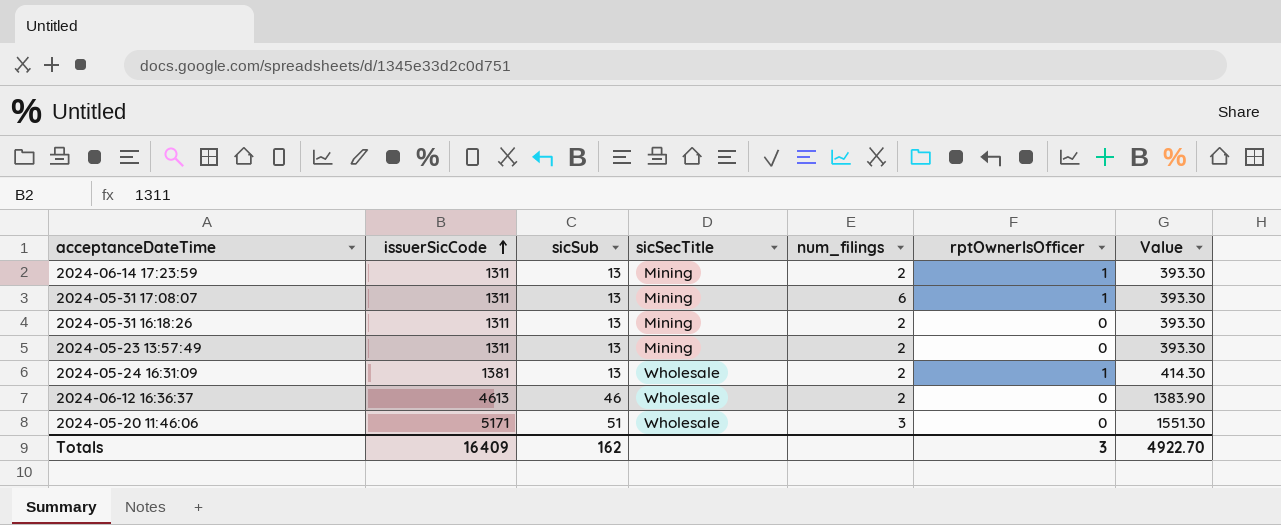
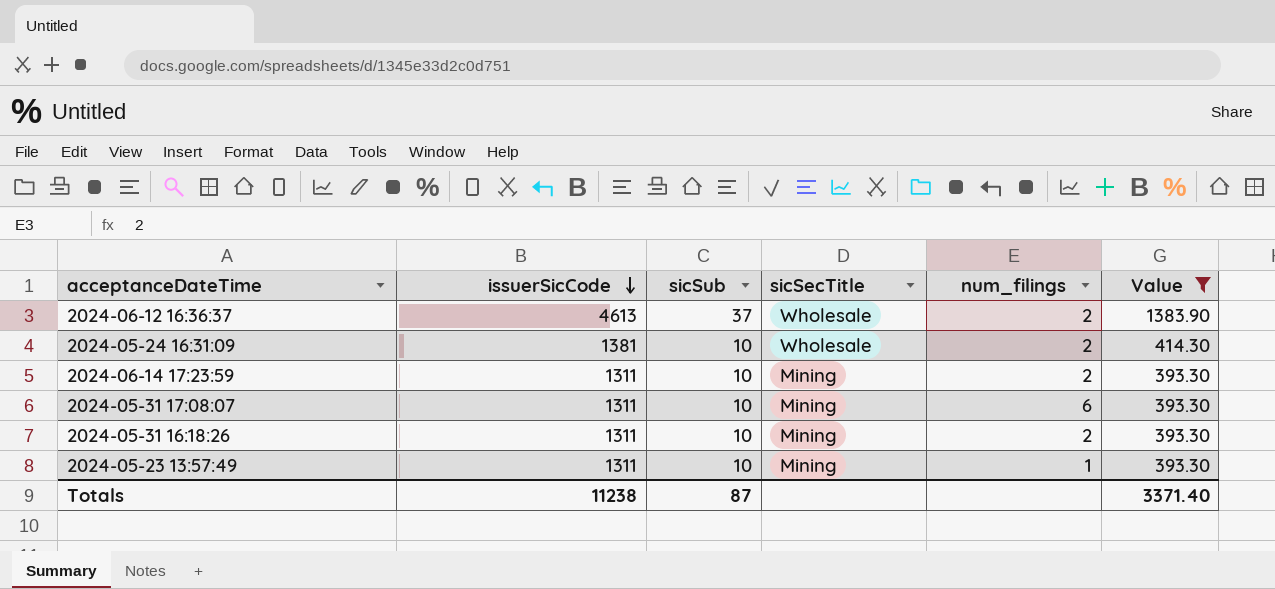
filter: none -> Value != 1551.30
row order: issuerSicCode ascending -> issuerSicCode descending
column rptOwnerIsOfficer | position: 6 -> none
2024-06-12 16:36:37 | sicSub: 46 -> 37
2024-05-24 16:31:09 | sicSub: 13 -> 10
2024-06-14 17:23:59 | sicSub: 13 -> 10
2024-05-31 17:08:07 | sicSub: 13 -> 10
2024-05-31 16:18:26 | sicSub: 13 -> 10
2024-05-23 13:57:49 | sicSub: 13 -> 10
2024-05-23 13:57:49 | num_filings: 2 -> 1
Totals | issuerSicCode: 16409 -> 11238
Totals | sicSub: 162 -> 87
Totals | Value: 4922.70 -> 3371.40

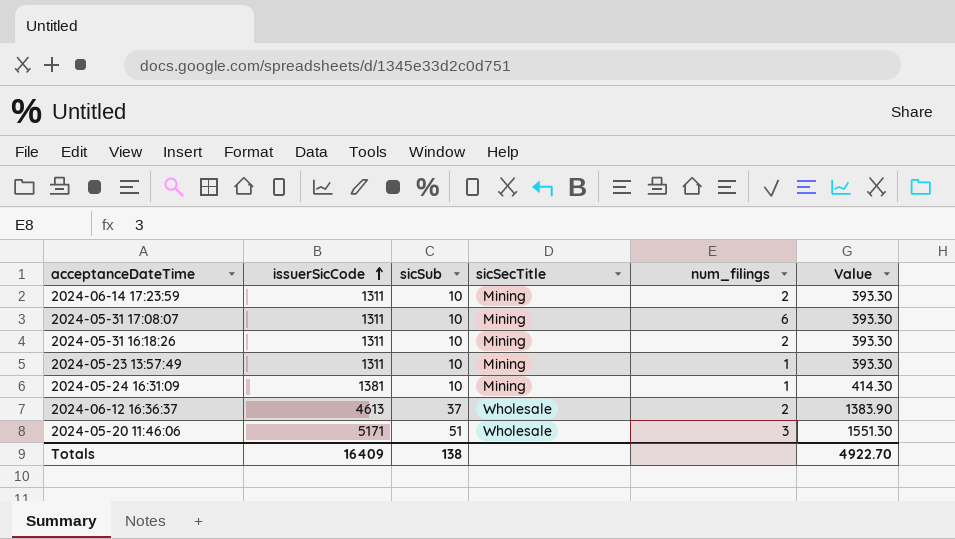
filter: Value != 1551.30 -> none
row order: issuerSicCode descending -> issuerSicCode ascending
2024-05-24 16:31:09 | sicSecTitle: Wholesale -> Mining
2024-05-24 16:31:09 | num_filings: 2 -> 1
Totals | issuerSicCode: 11238 -> 16409
Totals | sicSub: 87 -> 138
Totals | Value: 3371.40 -> 4922.70

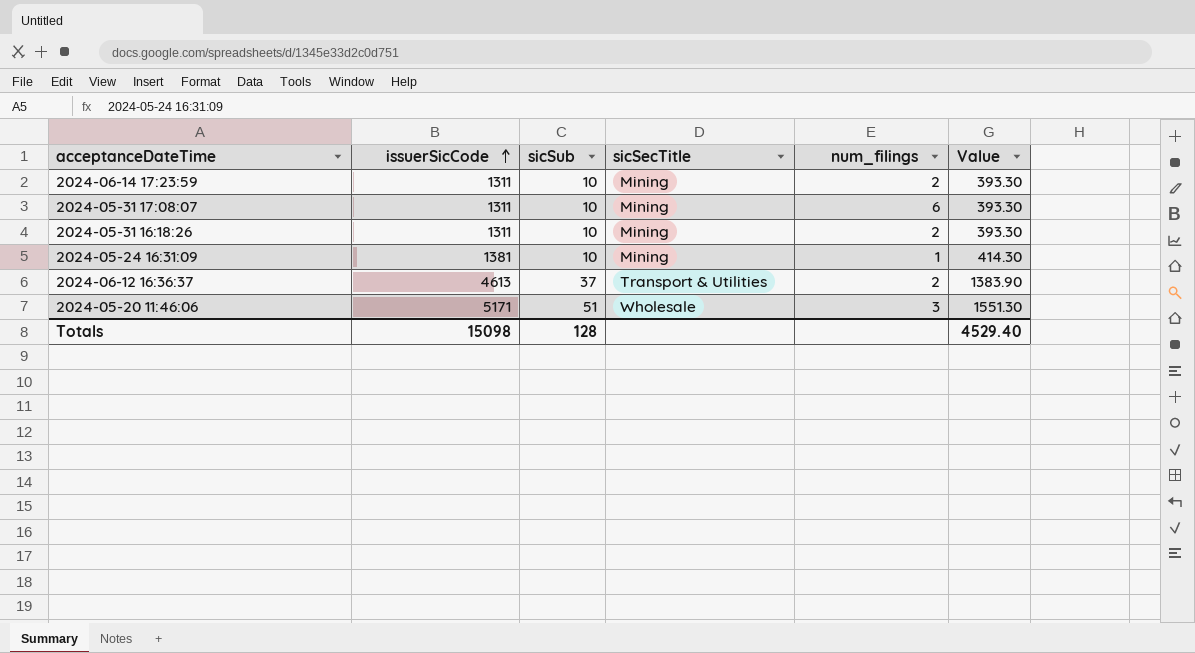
row 2024-05-23 13:57:49: 1311 | 10 | Mining | 1 | 393.30 -> none
2024-06-12 16:36:37 | sicSecTitle: Wholesale -> Transport & Utilities
Totals | issuerSicCode: 16409 -> 15098
Totals | sicSub: 138 -> 128
Totals | Value: 4922.70 -> 4529.40

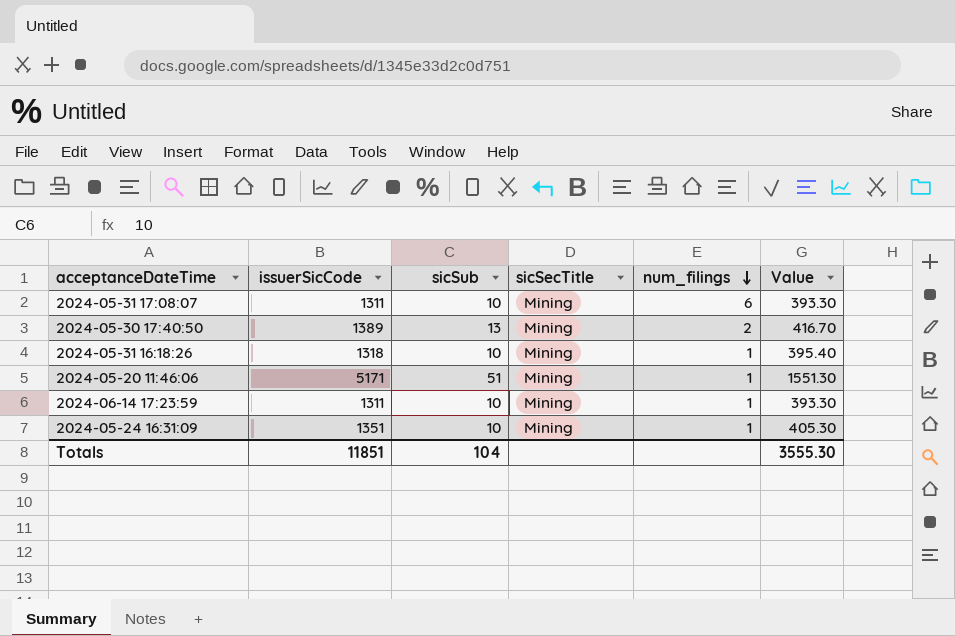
row order: issuerSicCode ascending -> num_filings descending
row 2024-06-12 16:36:37: 4613 | 37 | Transport & Utilities | 2 | 1383.90 -> none
row 2024-05-30 17:40:50: none -> 1389 | 13 | Mining | 2 | 416.70
2024-05-31 16:18:26 | issuerSicCode: 1311 -> 1318
2024-05-31 16:18:26 | num_filings: 2 -> 1
2024-05-31 16:18:26 | Value: 393.30 -> 395.40
2024-05-20 11:46:06 | sicSecTitle: Wholesale -> Mining
2024-05-20 11:46:06 | num_filings: 3 -> 1
2024-06-14 17:23:59 | num_filings: 2 -> 1
2024-05-24 16:31:09 | issuerSicCode: 1381 -> 1351
2024-05-24 16:31:09 | Value: 414.30 -> 405.30
Totals | issuerSicCode: 15098 -> 11851
Totals | sicSub: 128 -> 104
Totals | Value: 4529.40 -> 3555.30

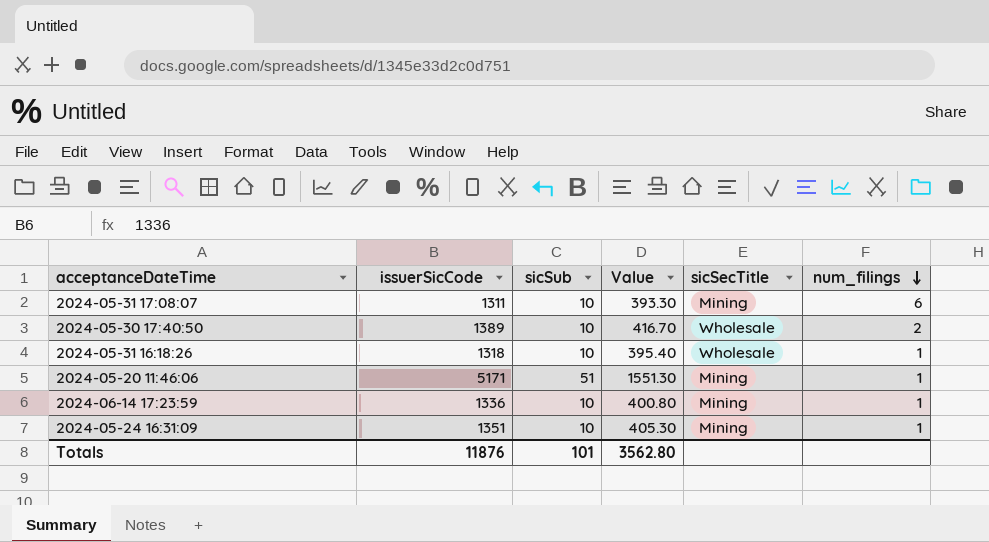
column Value | position: 6 -> 4
2024-05-30 17:40:50 | sicSub: 13 -> 10
2024-05-30 17:40:50 | sicSecTitle: Mining -> Wholesale
2024-05-31 16:18:26 | sicSecTitle: Mining -> Wholesale
2024-06-14 17:23:59 | issuerSicCode: 1311 -> 1336
2024-06-14 17:23:59 | Value: 393.30 -> 400.80
Totals | issuerSicCode: 11851 -> 11876
Totals | sicSub: 104 -> 101
Totals | Value: 3555.30 -> 3562.80

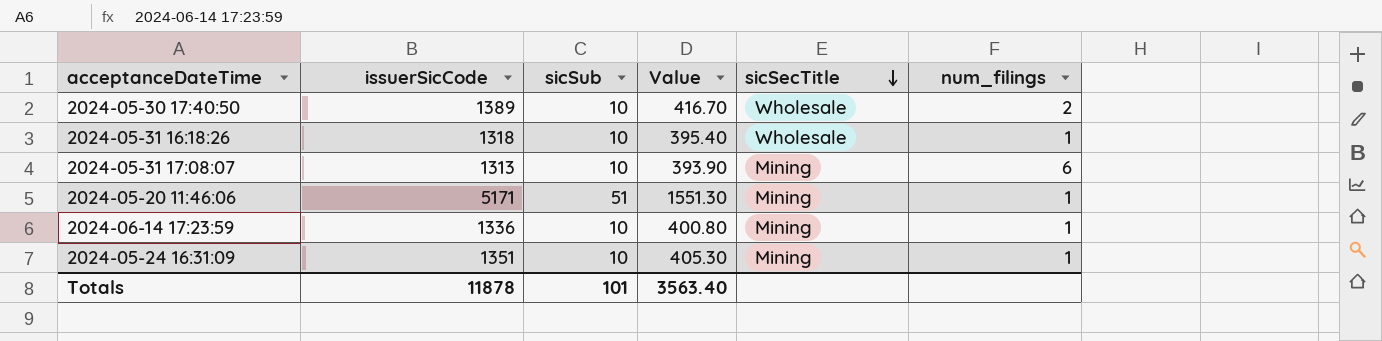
row order: num_filings descending -> sicSecTitle descending
2024-05-31 17:08:07 | issuerSicCode: 1311 -> 1313
2024-05-31 17:08:07 | Value: 393.30 -> 393.90
Totals | issuerSicCode: 11876 -> 11878
Totals | Value: 3562.80 -> 3563.40

